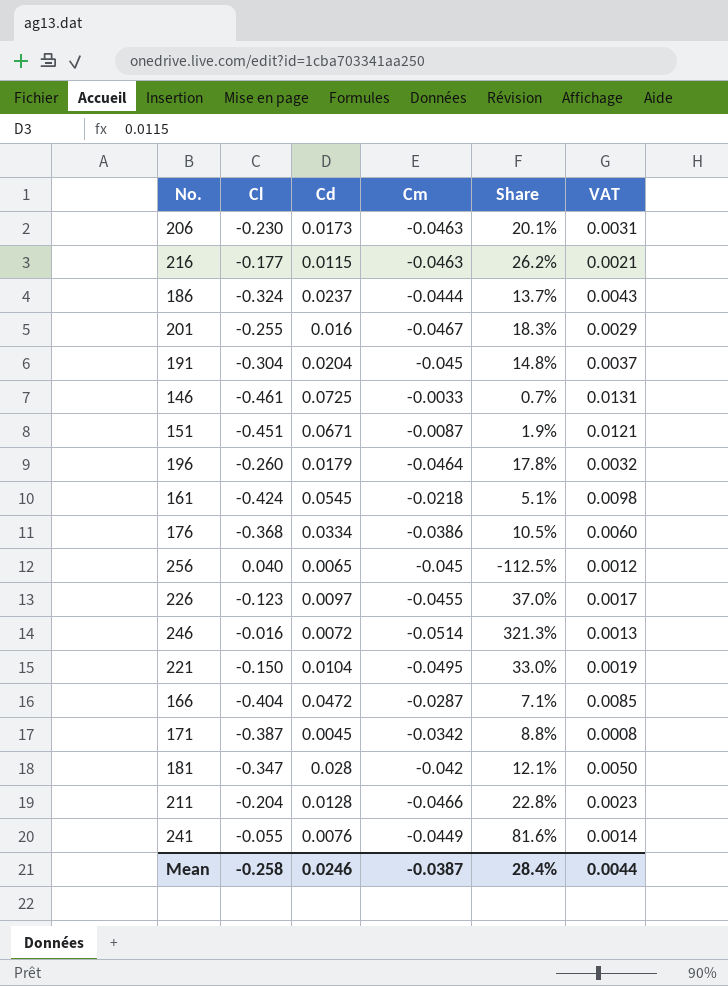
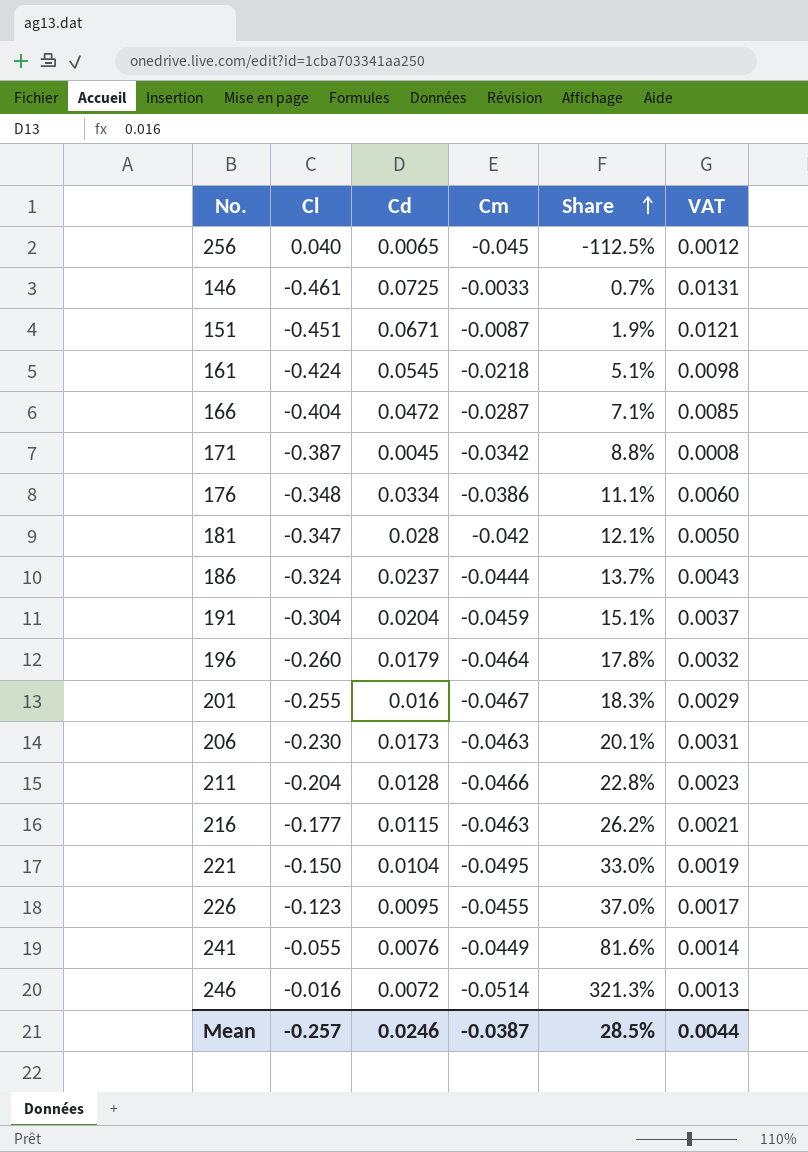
row order: none -> Share ascending
176 | Cl: -0.368 -> -0.348
176 | Share: 10.5% -> 11.1%
191 | Cm: -0.045 -> -0.0459
191 | Share: 14.8% -> 15.1%
226 | Cd: 0.0097 -> 0.0095
Mean | Cl: -0.258 -> -0.257
Mean | Share: 28.4% -> 28.5%

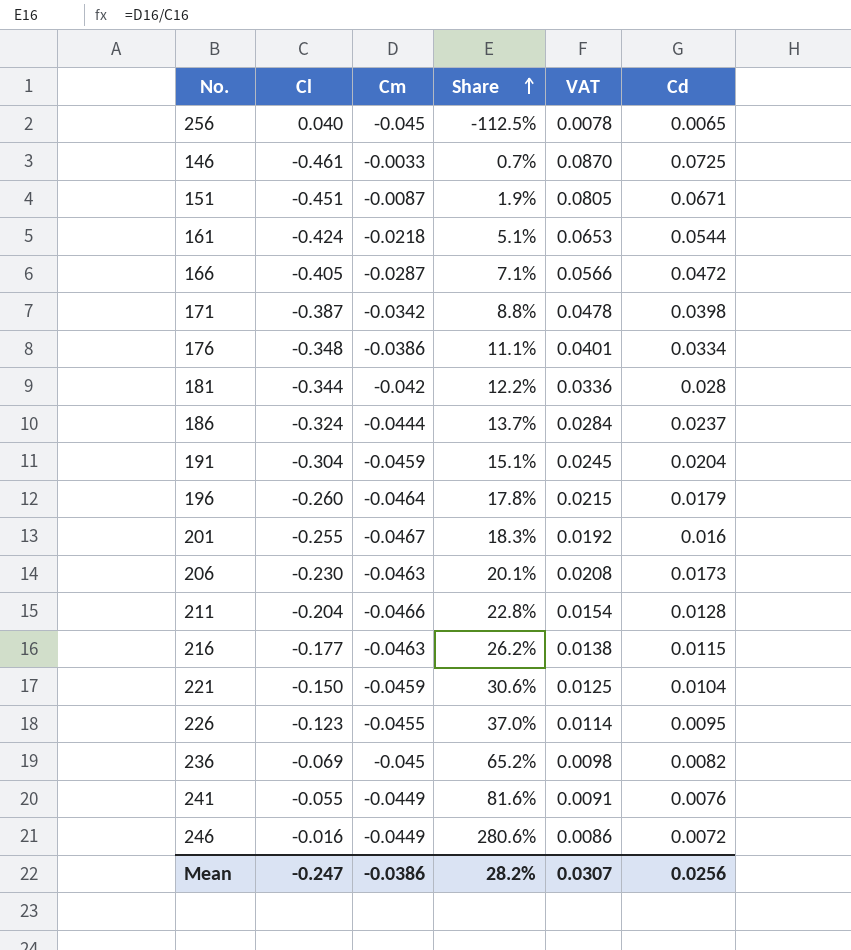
column VAT | formula: [Cd] * 0.18 -> [Cd] * 1.2
column Cd | position: 3 -> 6
161 | Cd: 0.0545 -> 0.0544
166 | Cl: -0.404 -> -0.405
171 | Cd: 0.0045 -> 0.0398
181 | Cl: -0.347 -> -0.344
181 | Share: 12.1% -> 12.2%
221 | Cm: -0.0495 -> -0.0459
221 | Share: 33.0% -> 30.6%
row 236: none -> -0.069 | -0.045 | 65.2% | 0.0098 | 0.0082
246 | Cm: -0.0514 -> -0.0449
246 | Share: 321.3% -> 280.6%
Mean | Cl: -0.257 -> -0.247
Mean | Cm: -0.0387 -> -0.0386
Mean | Share: 28.5% -> 28.2%
Mean | VAT: 0.0044 -> 0.0307
Mean | Cd: 0.0246 -> 0.0256

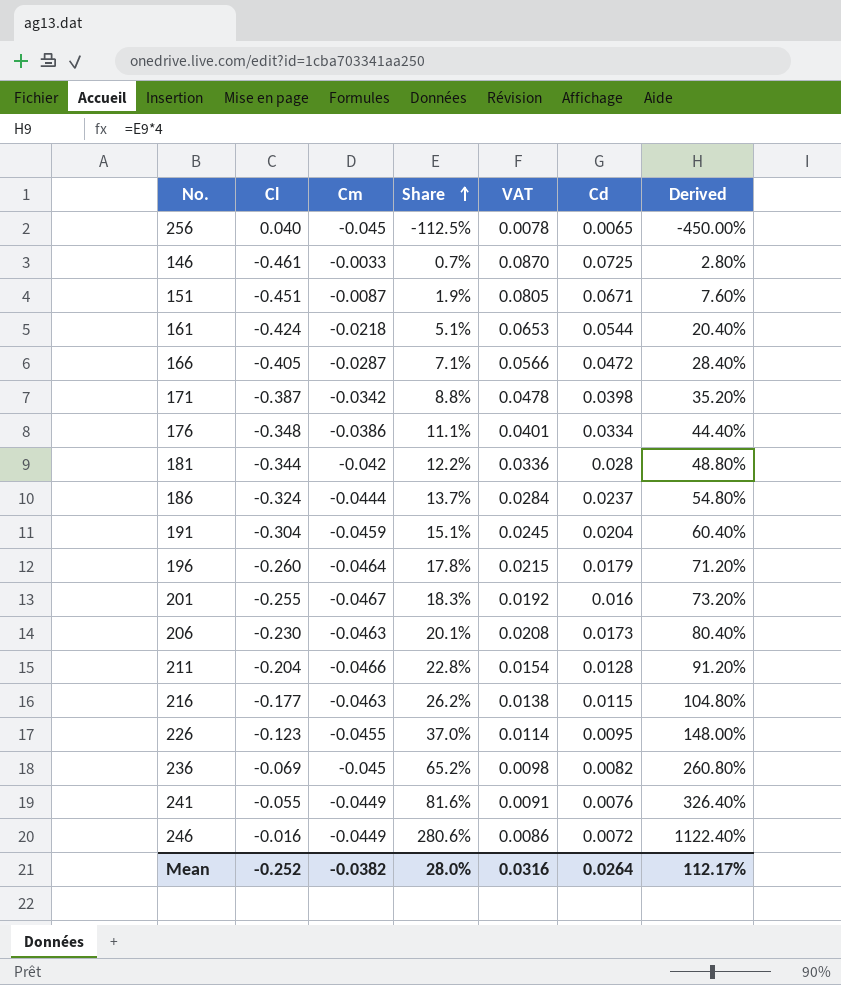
column Derived | formula: none -> [Share] * 4
row 221: -0.150 | -0.0459 | 30.6% | 0.0125 | 0.0104 -> none
Mean | Cl: -0.247 -> -0.252
Mean | Cm: -0.0386 -> -0.0382
Mean | Share: 28.2% -> 28.0%
Mean | VAT: 0.0307 -> 0.0316
Mean | Cd: 0.0256 -> 0.0264

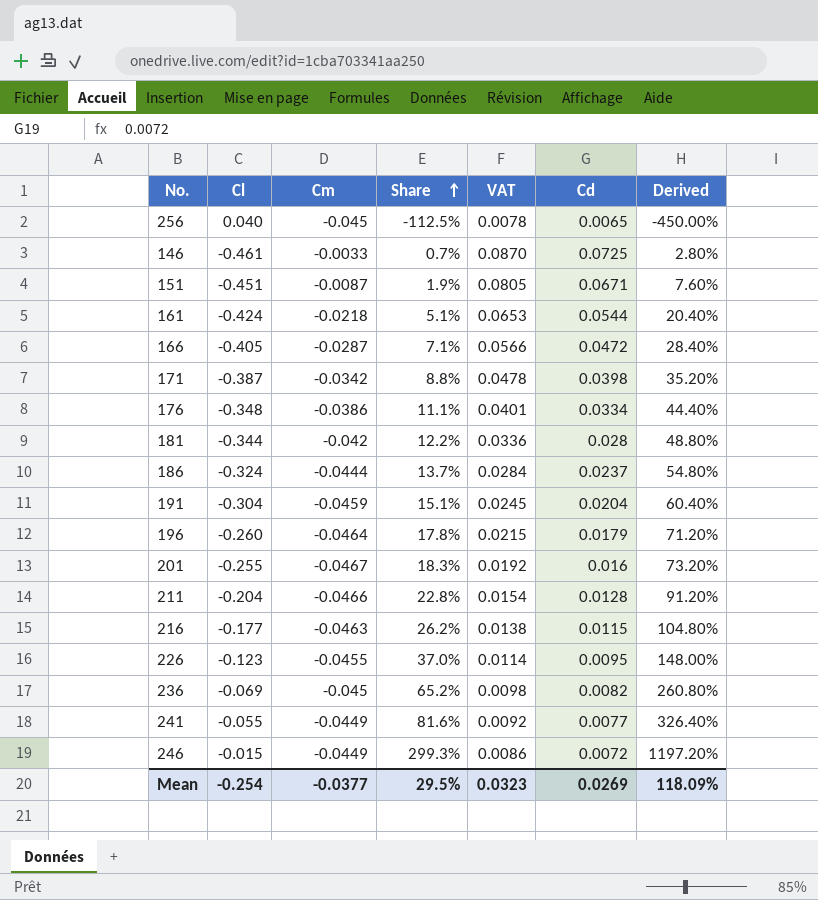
row 206: -0.230 | -0.0463 | 20.1% | 0.0208 | 0.0173 | 80.40% -> none
241 | VAT: 0.0091 -> 0.0092
241 | Cd: 0.0076 -> 0.0077
246 | Cl: -0.016 -> -0.015
246 | Share: 280.6% -> 299.3%
246 | Derived: 1122.40% -> 1197.20%
Mean | Cl: -0.252 -> -0.254
Mean | Cm: -0.0382 -> -0.0377
Mean | Share: 28.0% -> 29.5%
Mean | VAT: 0.0316 -> 0.0323
Mean | Cd: 0.0264 -> 0.0269
Mean | Derived: 112.17% -> 118.09%

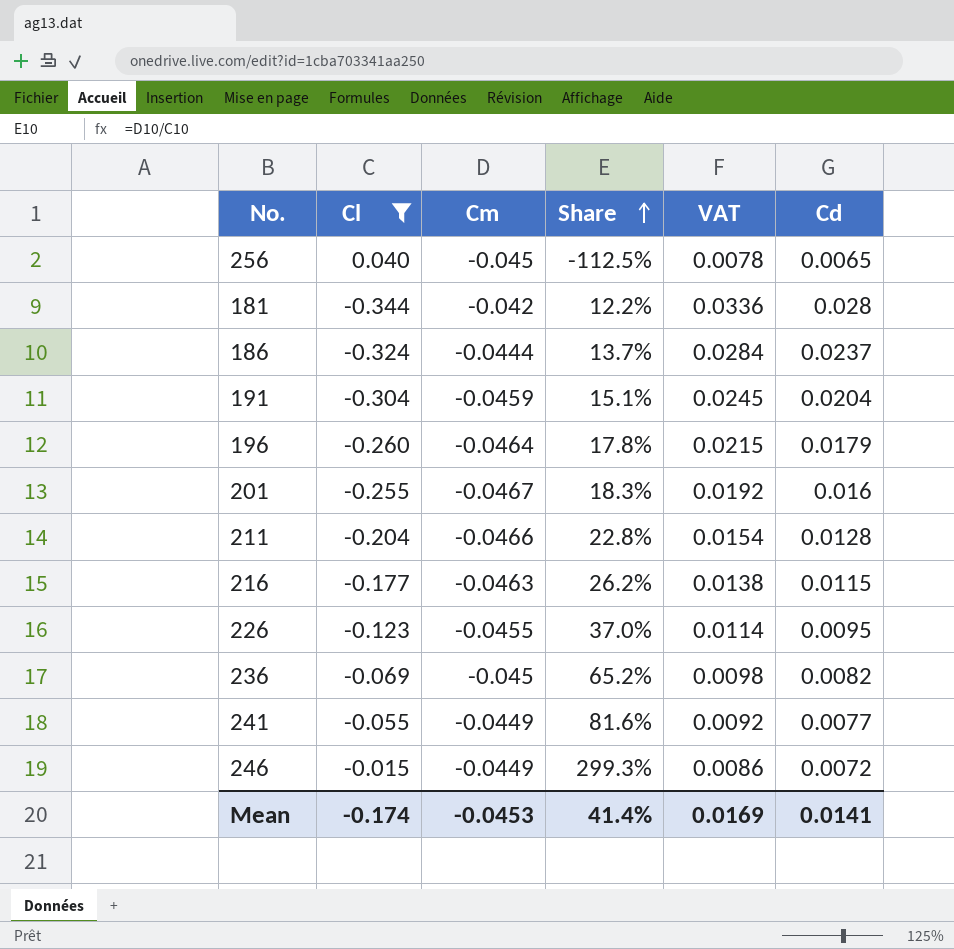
filter: none -> Cl >= -0.344
column Derived | formula: [Share] * 4 -> none
Mean | Cl: -0.254 -> -0.174
Mean | Cm: -0.0377 -> -0.0453
Mean | Share: 29.5% -> 41.4%
Mean | VAT: 0.0323 -> 0.0169
Mean | Cd: 0.0269 -> 0.0141

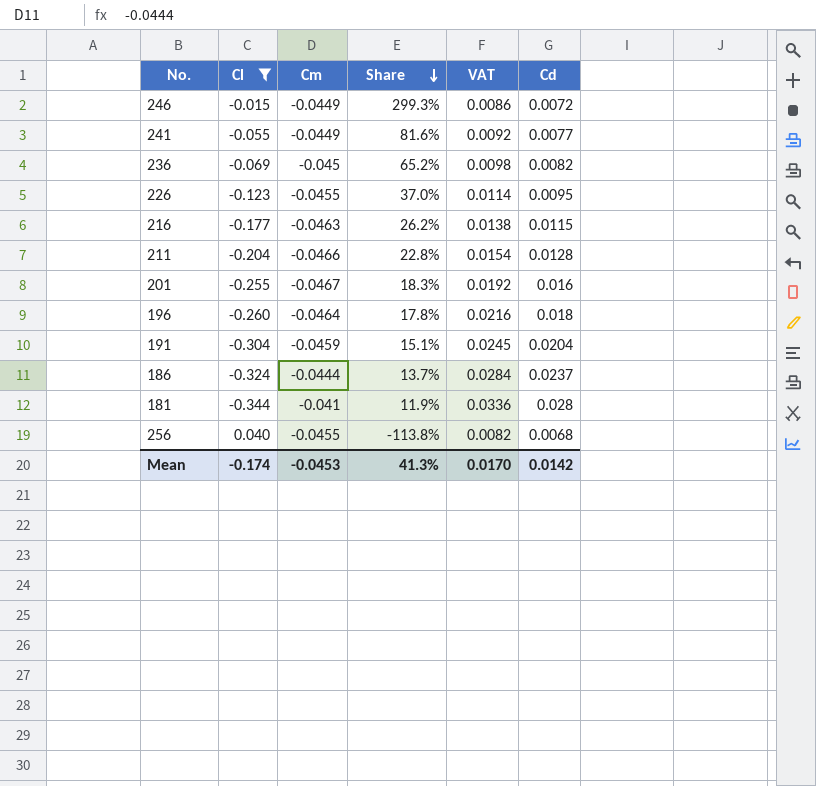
row order: Share ascending -> Share descending
196 | VAT: 0.0215 -> 0.0216
196 | Cd: 0.0179 -> 0.018
181 | Cm: -0.042 -> -0.041
181 | Share: 12.2% -> 11.9%
256 | Cm: -0.045 -> -0.0455
256 | Share: -112.5% -> -113.8%
256 | VAT: 0.0078 -> 0.0082
256 | Cd: 0.0065 -> 0.0068
Mean | Share: 41.4% -> 41.3%
Mean | VAT: 0.0169 -> 0.0170
Mean | Cd: 0.0141 -> 0.0142

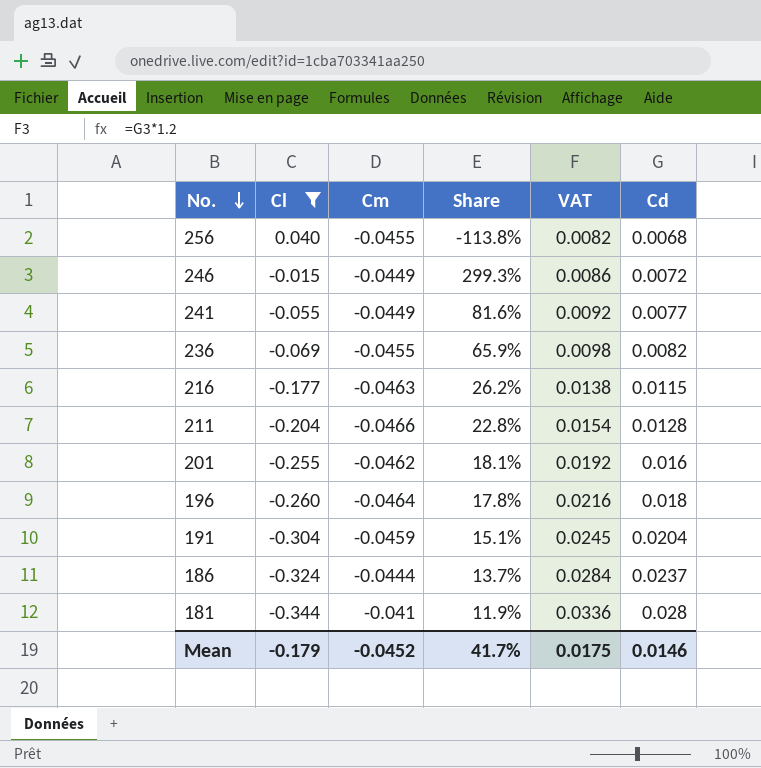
row order: Share descending -> No. descending
row 226: -0.123 | -0.0455 | 37.0% | 0.0114 | 0.0095 -> none
236 | Cm: -0.045 -> -0.0455
236 | Share: 65.2% -> 65.9%
201 | Cm: -0.0467 -> -0.0462
201 | Share: 18.3% -> 18.1%
Mean | Cl: -0.174 -> -0.179
Mean | Cm: -0.0453 -> -0.0452
Mean | Share: 41.3% -> 41.7%
Mean | VAT: 0.0170 -> 0.0175
Mean | Cd: 0.0142 -> 0.0146

